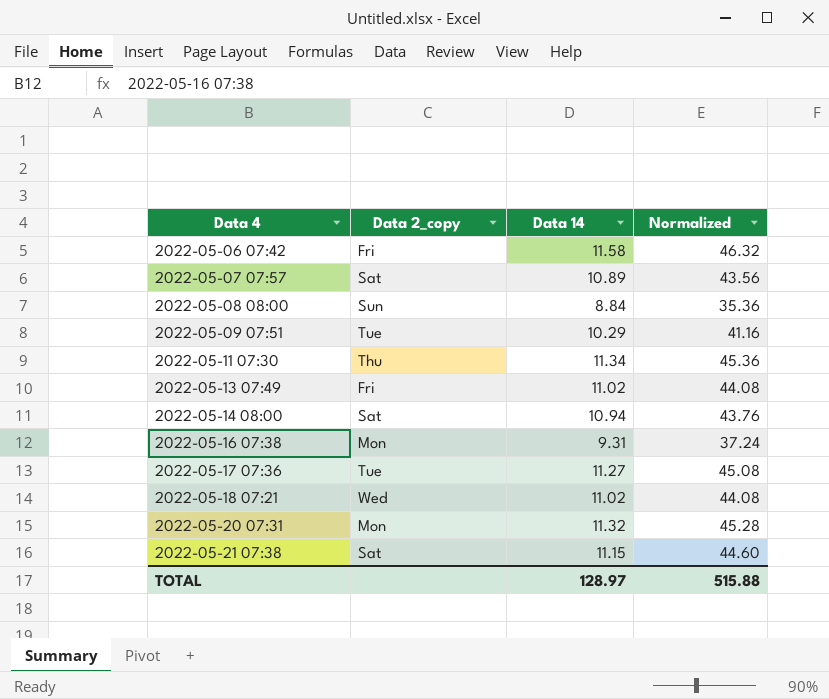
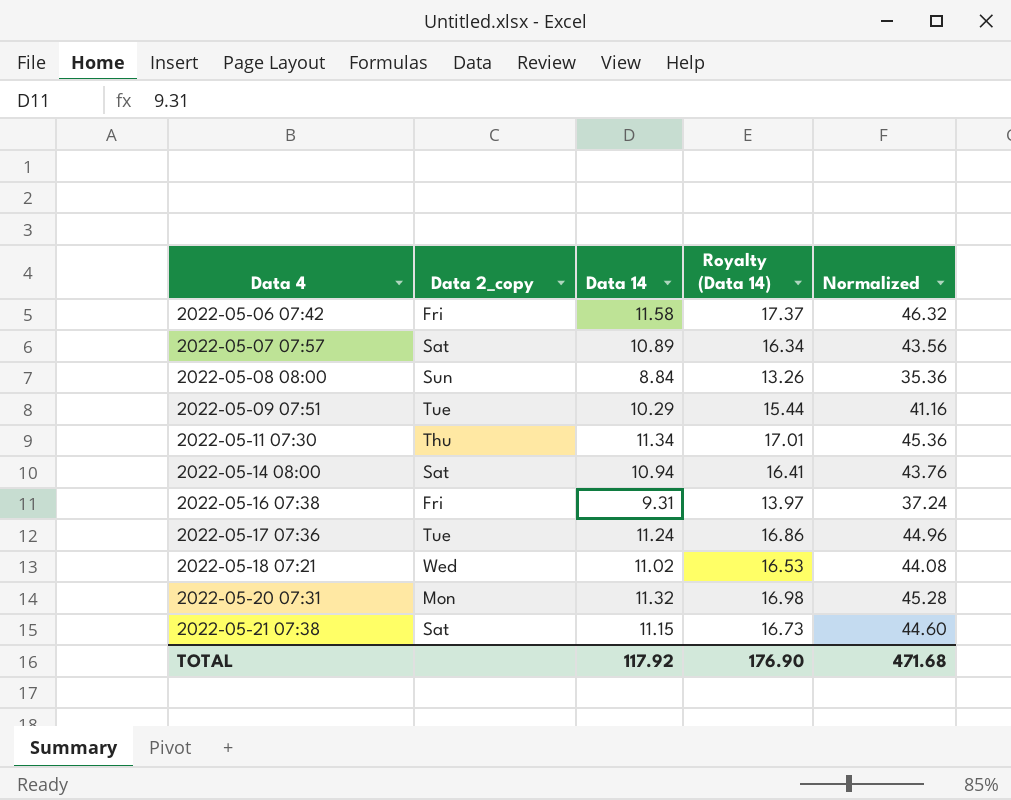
column Royalty (Data 14) | formula: none -> [Data 14] * 1.5
row 2022-05-13 07:49: Fri | 11.02 | 44.08 -> none
2022-05-16 07:38 | Data 2_copy: Mon -> Fri
2022-05-17 07:36 | Data 14: 11.27 -> 11.24
2022-05-17 07:36 | Normalized: 45.08 -> 44.96
TOTAL | Data 14: 128.97 -> 117.92
TOTAL | Normalized: 515.88 -> 471.68

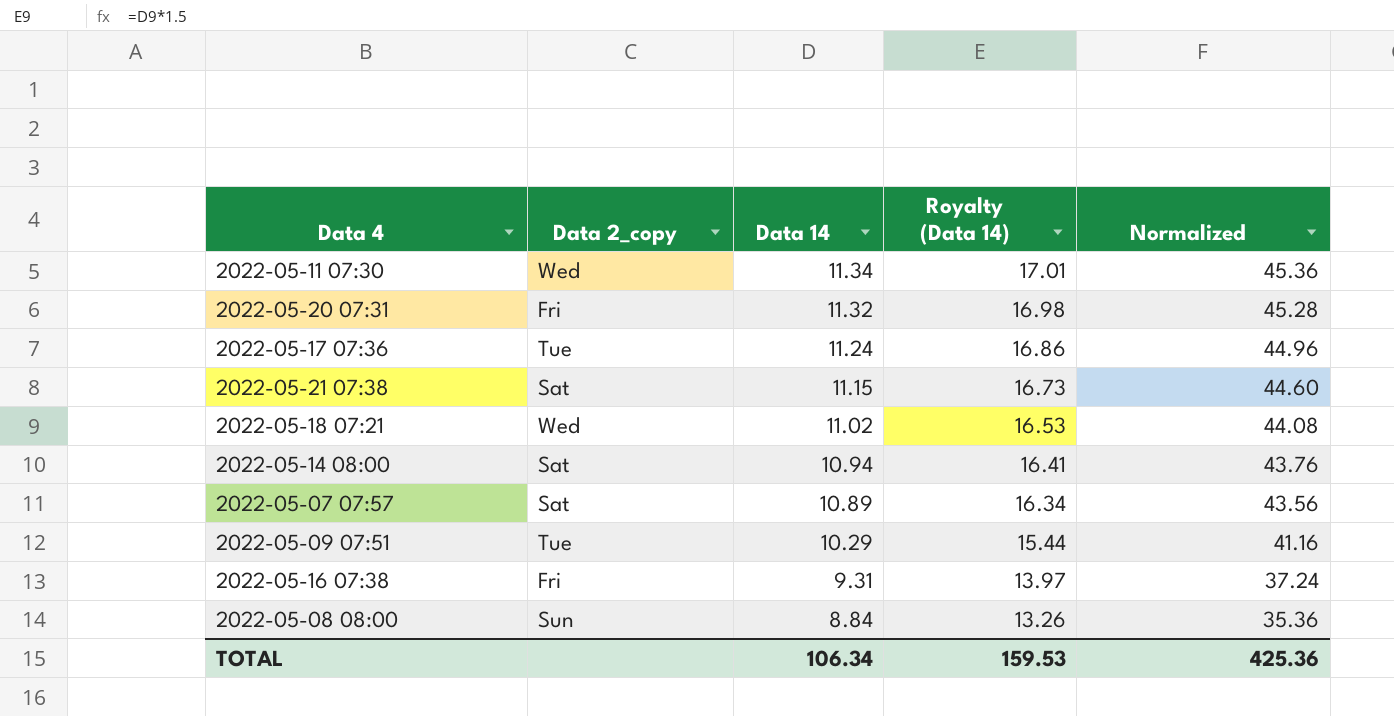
row order: Data 4 ascending -> Data 14 descending
row 2022-05-06 07:42: Fri | 11.58 | 17.37 | 46.32 -> none
2022-05-11 07:30 | Data 2_copy: Thu -> Wed
2022-05-20 07:31 | Data 2_copy: Mon -> Fri
TOTAL | Data 14: 117.92 -> 106.34
TOTAL | Royalty (Data 14): 176.90 -> 159.53
TOTAL | Normalized: 471.68 -> 425.36

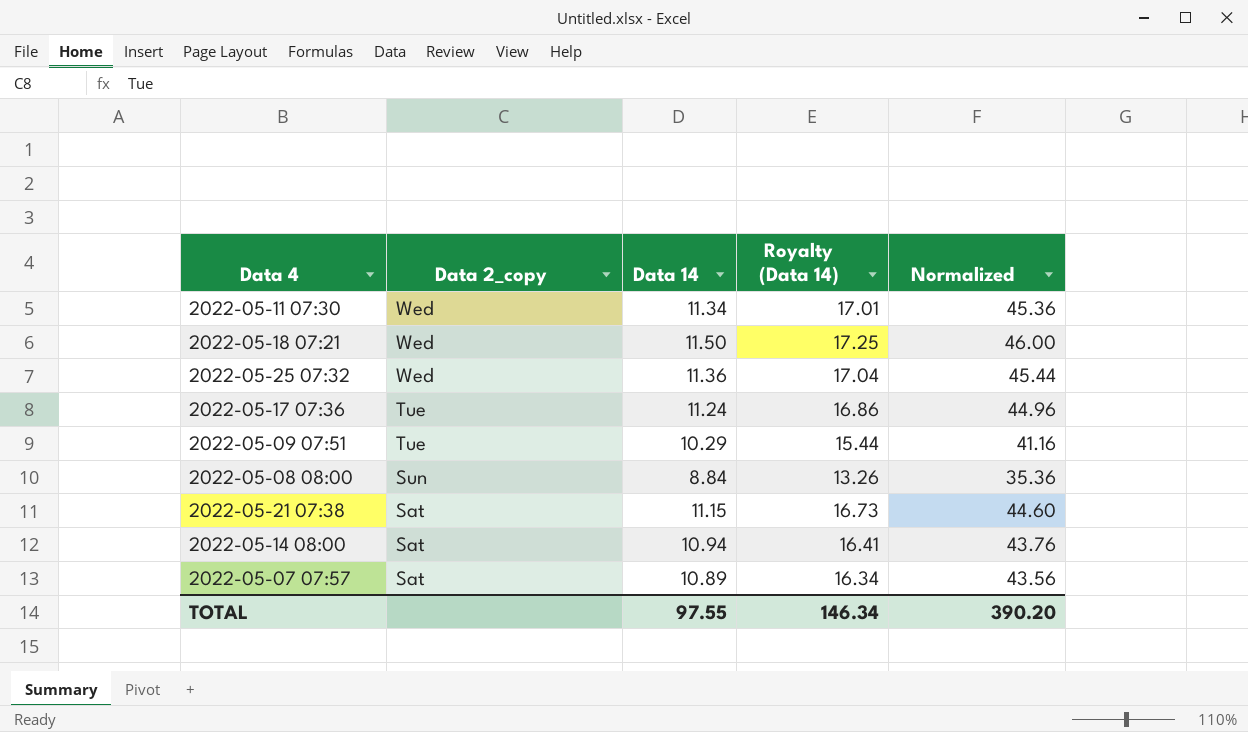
row order: Data 14 descending -> Data 2_copy descending
row 2022-05-20 07:31: Fri | 11.32 | 16.98 | 45.28 -> none
row 2022-05-16 07:38: Fri | 9.31 | 13.97 | 37.24 -> none
2022-05-18 07:21 | Data 14: 11.02 -> 11.50
2022-05-18 07:21 | Royalty (Data 14): 16.53 -> 17.25
2022-05-18 07:21 | Normalized: 44.08 -> 46.00
row 2022-05-25 07:32: none -> Wed | 11.36 | 17.04 | 45.44
TOTAL | Data 14: 106.34 -> 97.55
TOTAL | Royalty (Data 14): 159.53 -> 146.34
TOTAL | Normalized: 425.36 -> 390.20

